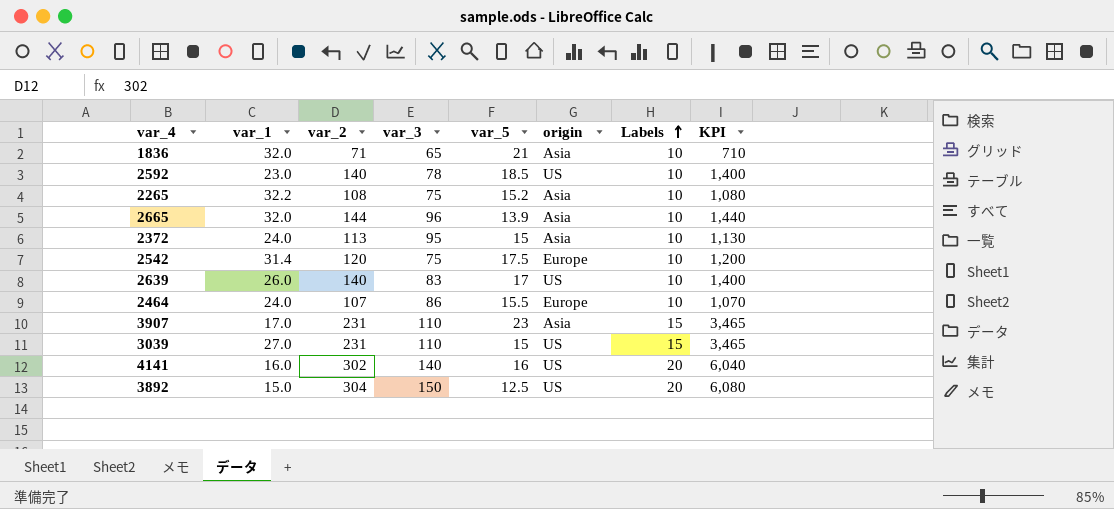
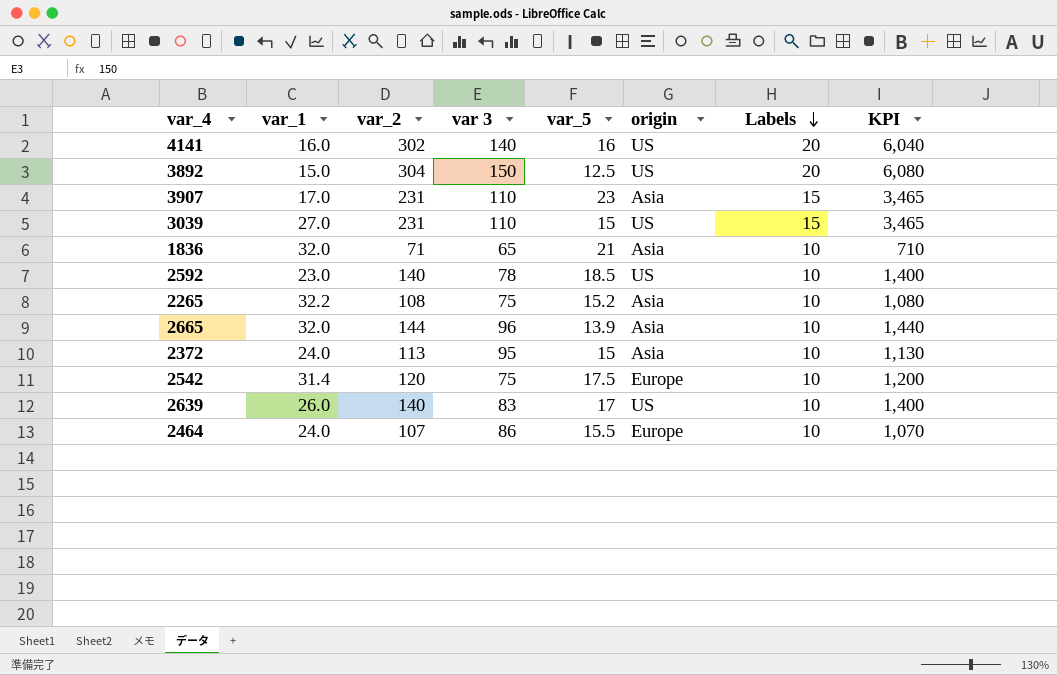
row order: Labels ascending -> Labels descending
column name: var_3 -> var 3

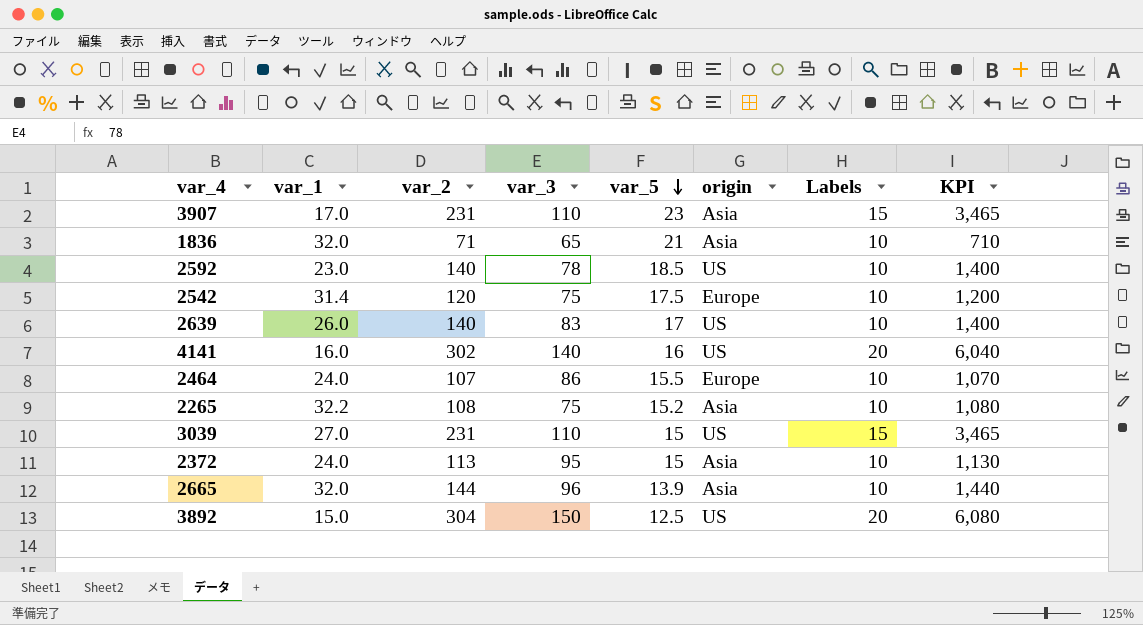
row order: Labels descending -> var_5 descending
column name: var 3 -> var_3

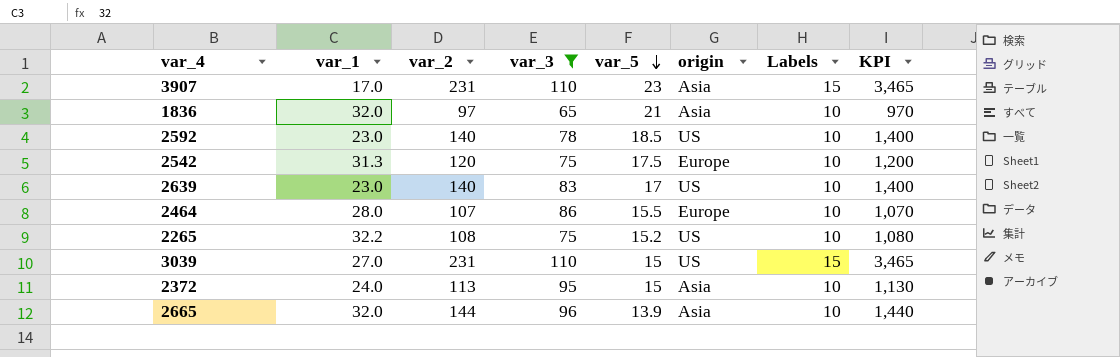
filter: none -> var_3 <= 110
1836 | var_2: 71 -> 97
1836 | KPI: 710 -> 970
2542 | var_1: 31.4 -> 31.3
2639 | var_1: 26.0 -> 23.0
2464 | var_1: 24.0 -> 28.0
2265 | origin: Asia -> US

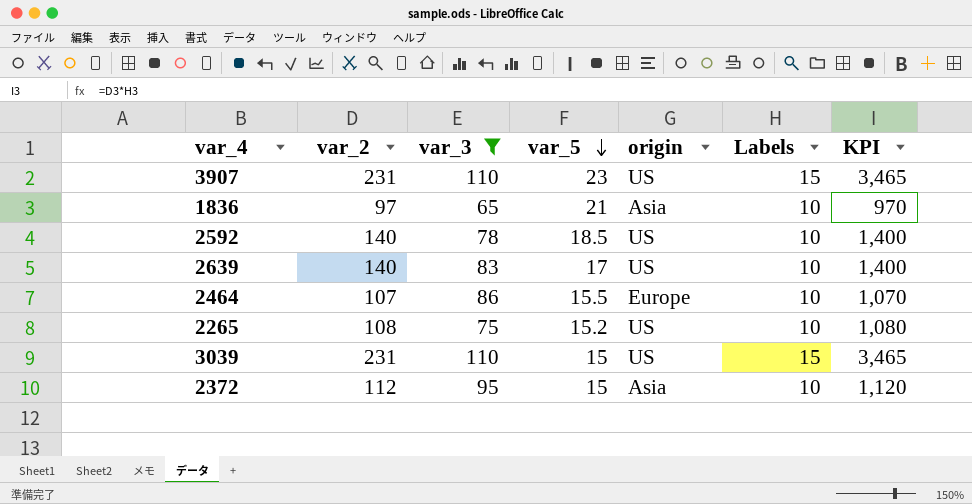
column var_1 | position: 2 -> none
row 2542: 31.3 | 120 | 75 | 17.5 | Europe | 10 | 1,200 -> none
row 2665: 32.0 | 144 | 96 | 13.9 | Asia | 10 | 1,440 -> none
3907 | origin: Asia -> US
2372 | var_2: 113 -> 112
2372 | KPI: 1,130 -> 1,120

